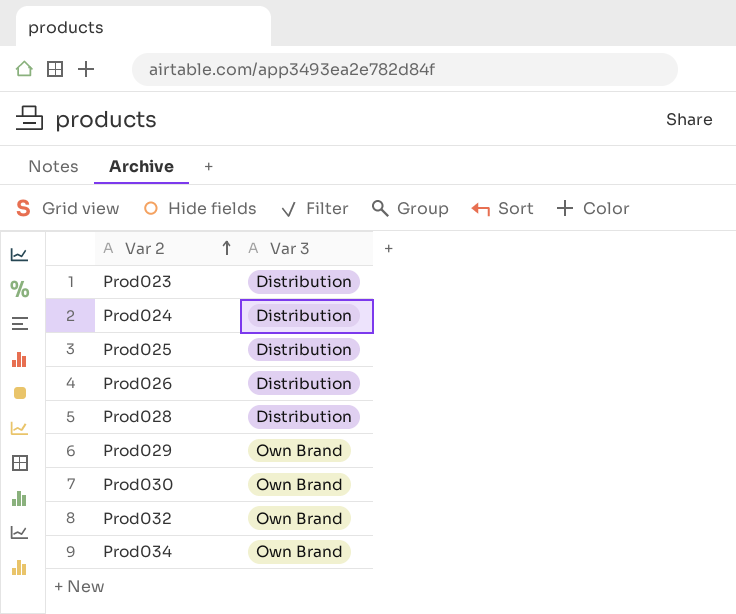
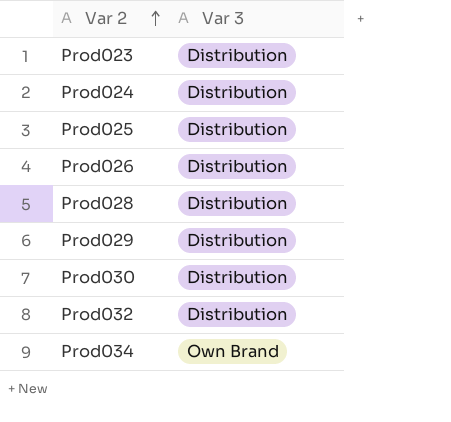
Prod029 | Var 3: Own Brand -> Distribution
Prod030 | Var 3: Own Brand -> Distribution
Prod032 | Var 3: Own Brand -> Distribution

